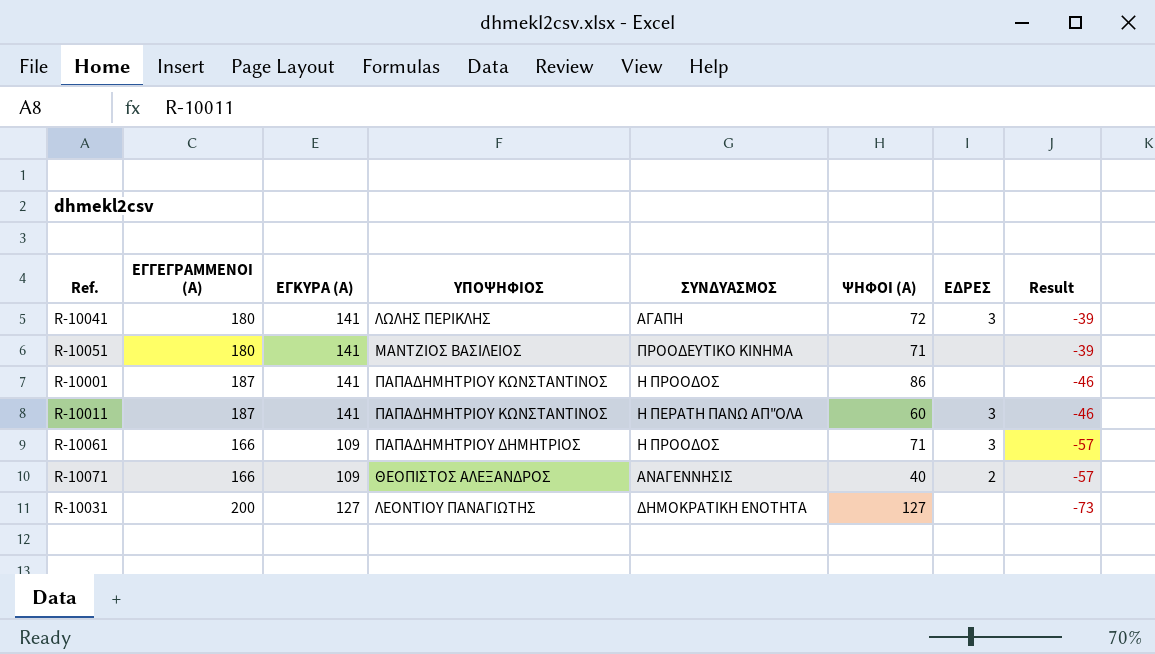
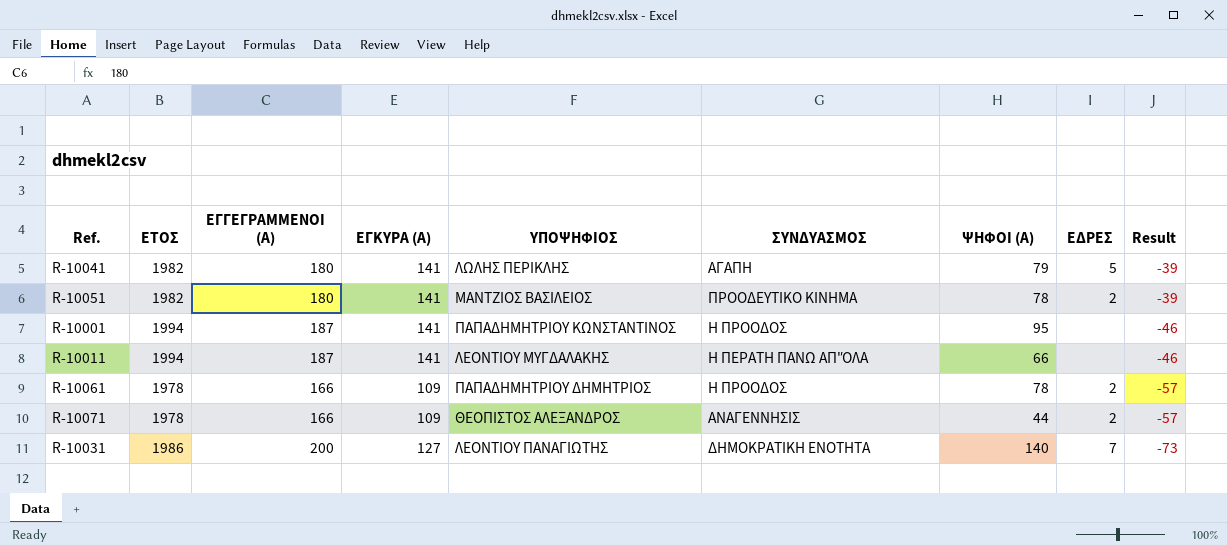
column ΕΤΟΣ | position: none -> 2
R-10041 | ΨΗΦΟΙ (Α): 72 -> 79
R-10041 | ΕΔΡΕΣ: 3 -> 5
R-10051 | ΨΗΦΟΙ (Α): 71 -> 78
R-10051 | ΕΔΡΕΣ: none -> 2
R-10001 | ΨΗΦΟΙ (Α): 86 -> 95
R-10011 | ΥΠΟΨΗΦΙΟΣ: ΠΑΠΑΔΗΜΗΤΡΙΟΥ ΚΩΝΣΤΑΝΤΙΝΟΣ -> ΛΕΟΝΤΙΟΥ ΜΥΓΔΑΛΑΚΗΣ
R-10011 | ΨΗΦΟΙ (Α): 60 -> 66
R-10011 | ΕΔΡΕΣ: 3 -> none
R-10061 | ΨΗΦΟΙ (Α): 71 -> 78
R-10061 | ΕΔΡΕΣ: 3 -> 2
R-10071 | ΨΗΦΟΙ (Α): 40 -> 44
R-10031 | ΨΗΦΟΙ (Α): 127 -> 140
R-10031 | ΕΔΡΕΣ: none -> 7

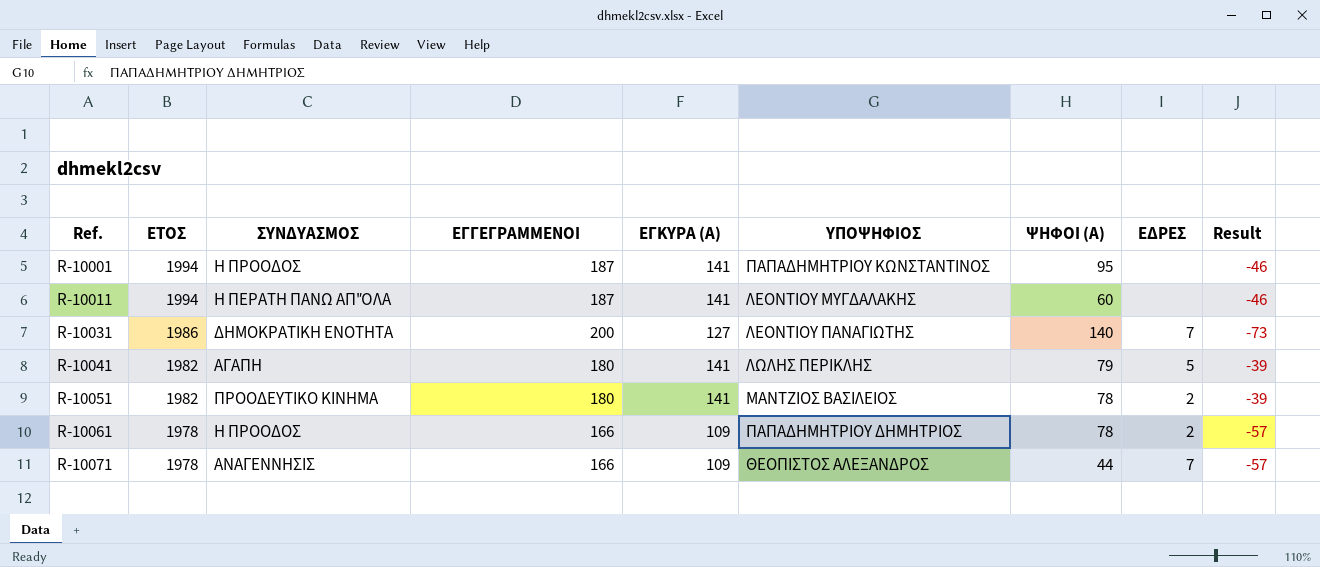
row order: Result descending -> Ref. ascending
column ΣΥΝΔΥΑΣΜΟΣ | position: 6 -> 3
column name: ΕΓΓΕΓΡΑΜΜΕΝΟΙ (Α) -> ΕΓΓΕΓΡΑΜΜΕΝΟΙ
R-10011 | ΨΗΦΟΙ (Α): 66 -> 60
R-10071 | ΕΔΡΕΣ: 2 -> 7

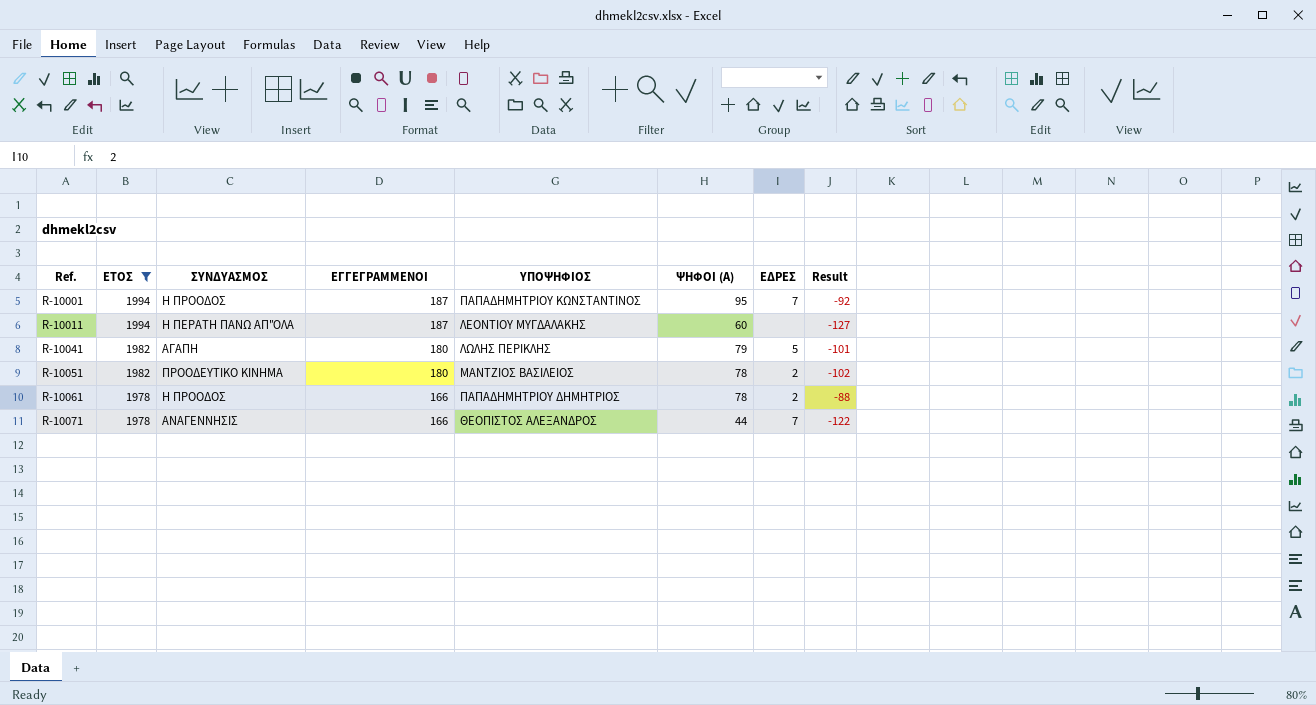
filter: none -> ΕΤΟΣ != 1986
column ΕΓΚΥΡΑ (Α) | position: 5 -> none
column Result | formula: [ΕΓΚΥΡΑ (Α)] - [ΕΓΓΕΓΡΑΜΜΕΝΟΙ] -> [ΨΗΦΟΙ (Α)] - [ΕΓΓΕΓΡΑΜΜΕΝΟΙ]
R-10001 | ΕΔΡΕΣ: none -> 7

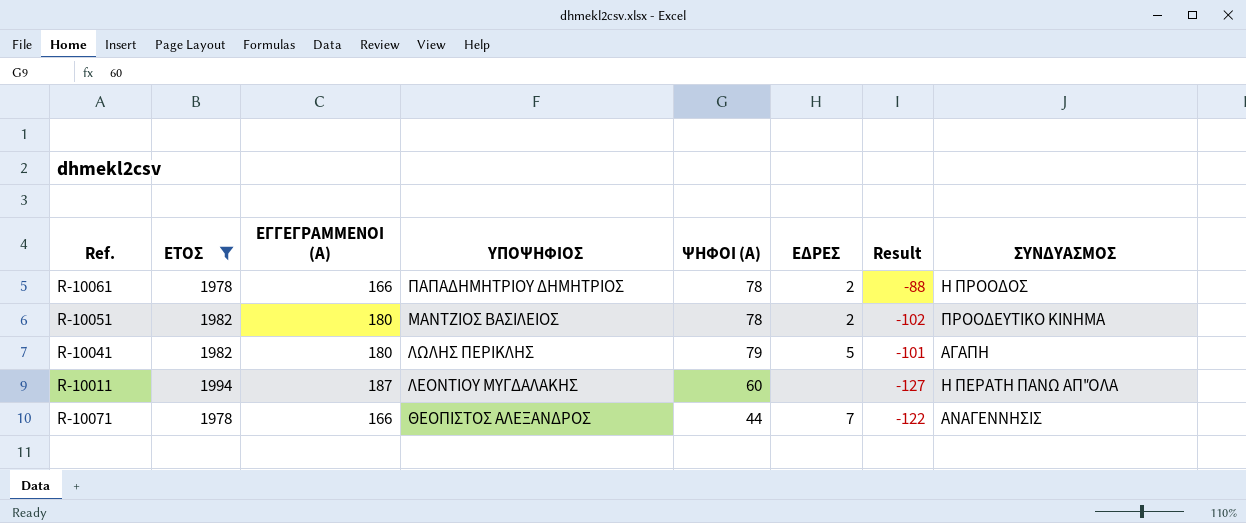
row order: Ref. ascending -> ΥΠΟΨΗΦΙΟΣ descending
column name: ΕΓΓΕΓΡΑΜΜΕΝΟΙ -> ΕΓΓΕΓΡΑΜΜΕΝΟΙ (Α)
column ΣΥΝΔΥΑΣΜΟΣ | position: 3 -> 8
row R-10001: 1994 | Η ΠΡΟΟΔΟΣ | 187 | ΠΑΠΑΔΗΜΗΤΡΙΟΥ ΚΩΝΣΤΑΝΤΙΝΟΣ | 95 | 7 | -92 -> none

